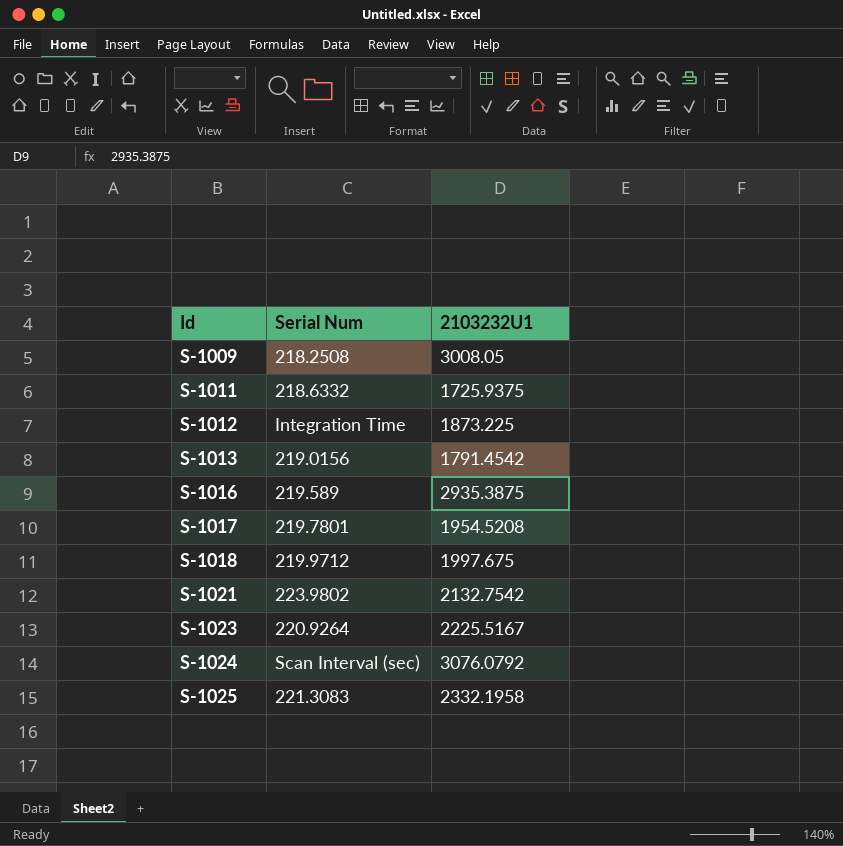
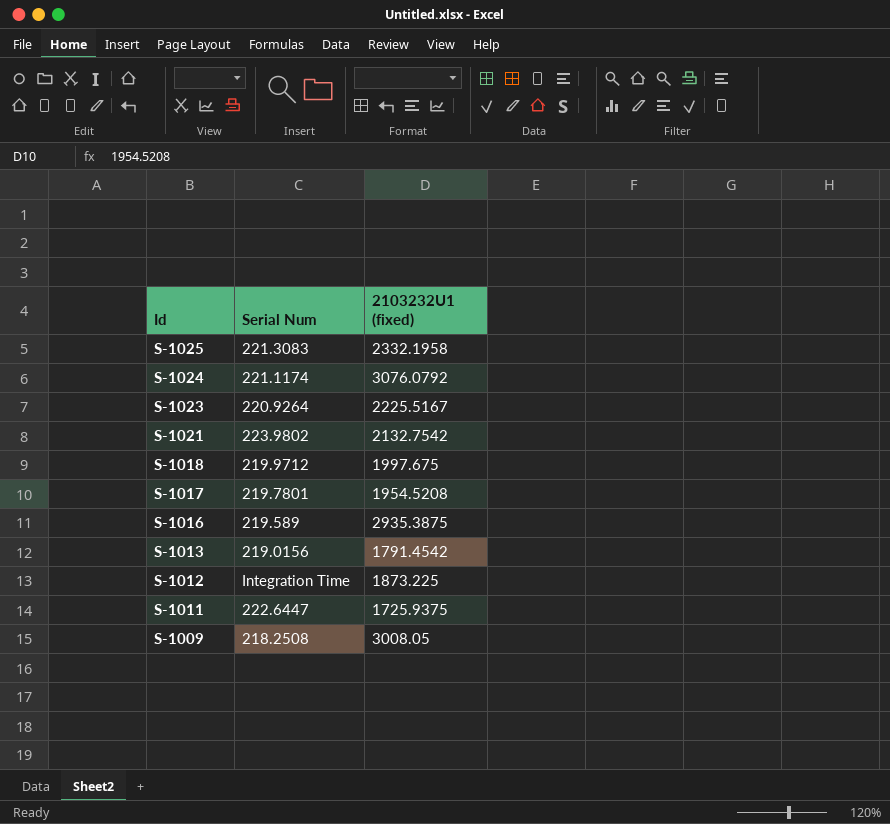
row order: Id ascending -> Id descending
column name: 2103232U1 -> 2103232U1 (fixed)
S-1024 | Serial Num: Scan Interval (sec) -> 221.1174
S-1011 | Serial Num: 218.6332 -> 222.6447

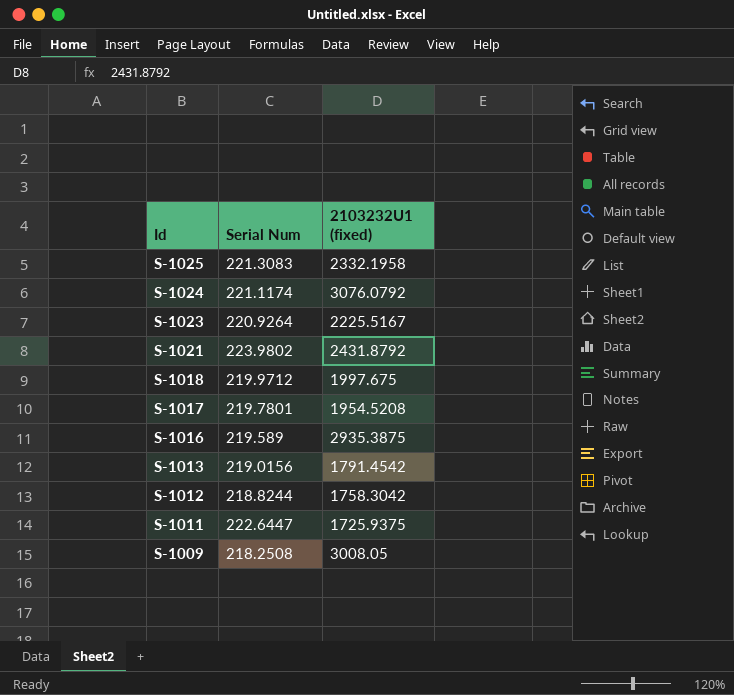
S-1021 | 2103232U1 (fixed): 2132.7542 -> 2431.8792
S-1012 | Serial Num: Integration Time -> 218.8244
S-1012 | 2103232U1 (fixed): 1873.225 -> 1758.3042

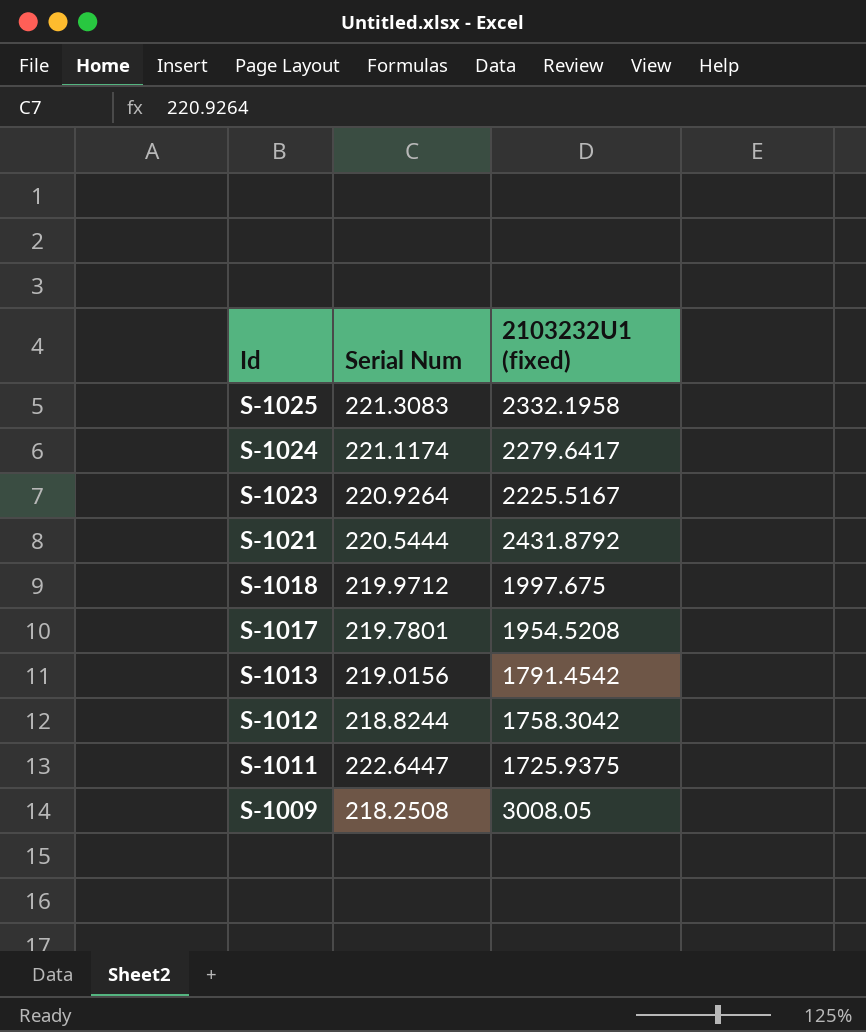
row S-1016: 219.589 | 2935.3875 -> none
S-1024 | 2103232U1 (fixed): 3076.0792 -> 2279.6417
S-1021 | Serial Num: 223.9802 -> 220.5444

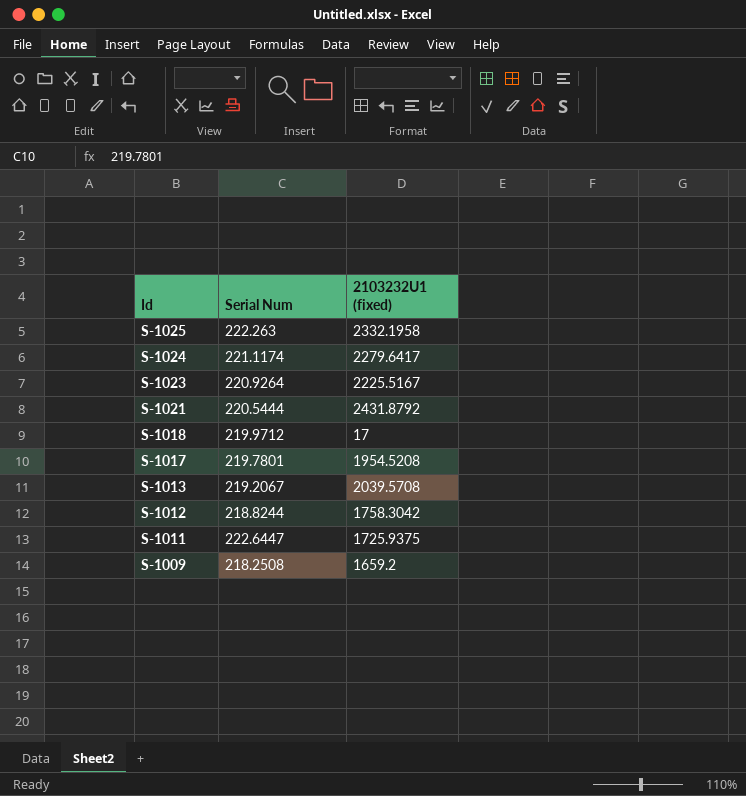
S-1025 | Serial Num: 221.3083 -> 222.263
S-1018 | 2103232U1 (fixed): 1997.675 -> 17
S-1013 | Serial Num: 219.0156 -> 219.2067
S-1013 | 2103232U1 (fixed): 1791.4542 -> 2039.5708
S-1009 | 2103232U1 (fixed): 3008.05 -> 1659.2

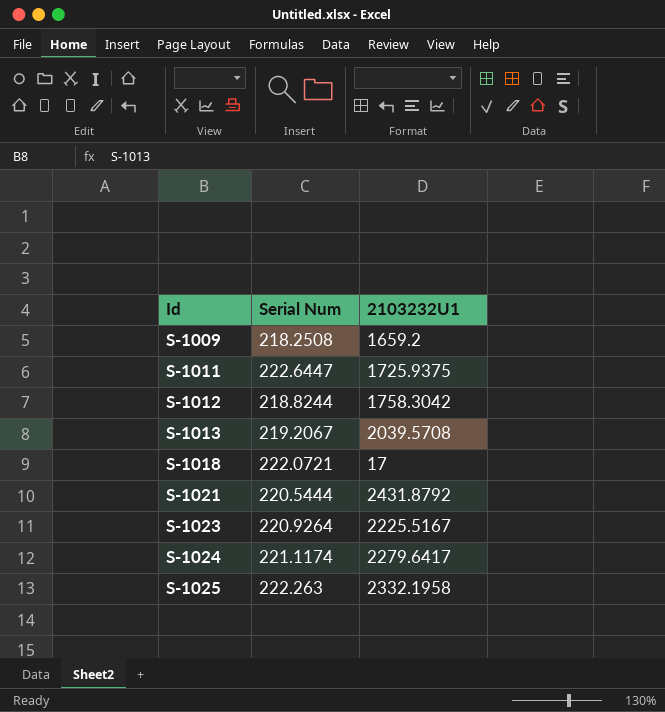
row order: Id descending -> Id ascending
column name: 2103232U1 (fixed) -> 2103232U1
row S-1017: 219.7801 | 1954.5208 -> none
S-1018 | Serial Num: 219.9712 -> 222.0721

